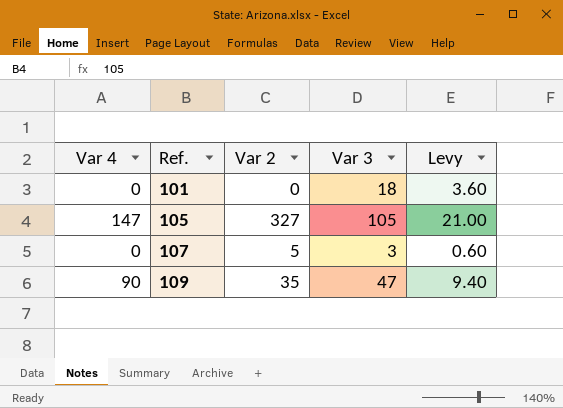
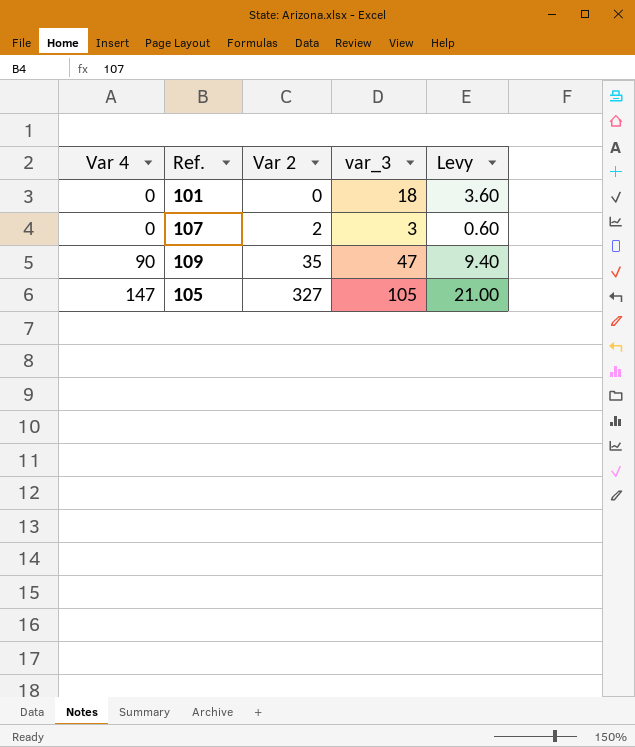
row order: Ref. ascending -> Var 4 ascending
column name: Var 3 -> var_3
107 | Var 2: 5 -> 2

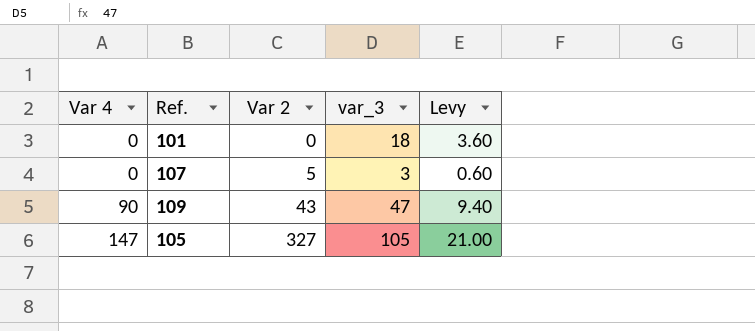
107 | Var 2: 2 -> 5
109 | Var 2: 35 -> 43

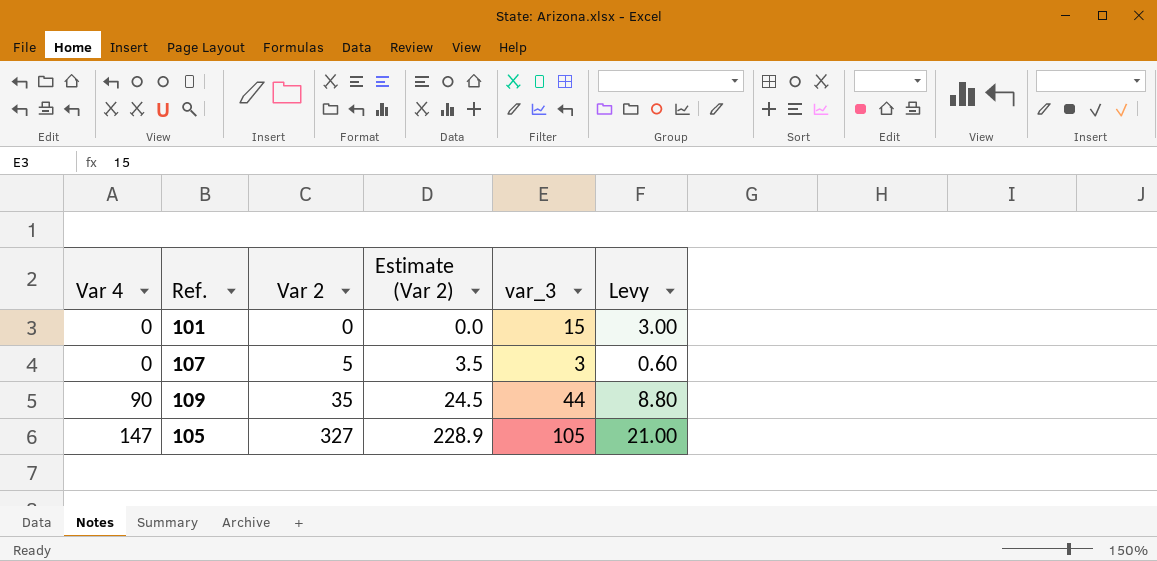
column Estimate (Var 2) | formula: none -> [Var 2] * 0.7
101 | var_3: 18 -> 15
101 | Levy: 3.60 -> 3.00
109 | Var 2: 43 -> 35
109 | var_3: 47 -> 44
109 | Levy: 9.40 -> 8.80

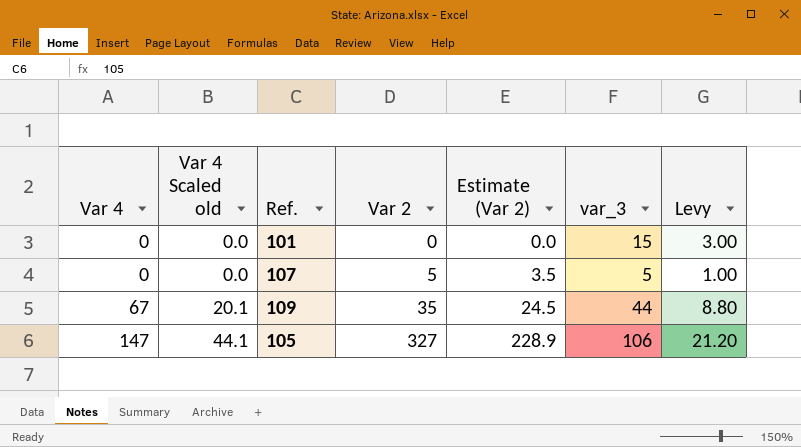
column Var 4 Scaled old | formula: none -> [Var 4] * 0.3
107 | var_3: 3 -> 5
107 | Levy: 0.60 -> 1.00
109 | Var 4: 90 -> 67
105 | var_3: 105 -> 106
105 | Levy: 21.00 -> 21.20

